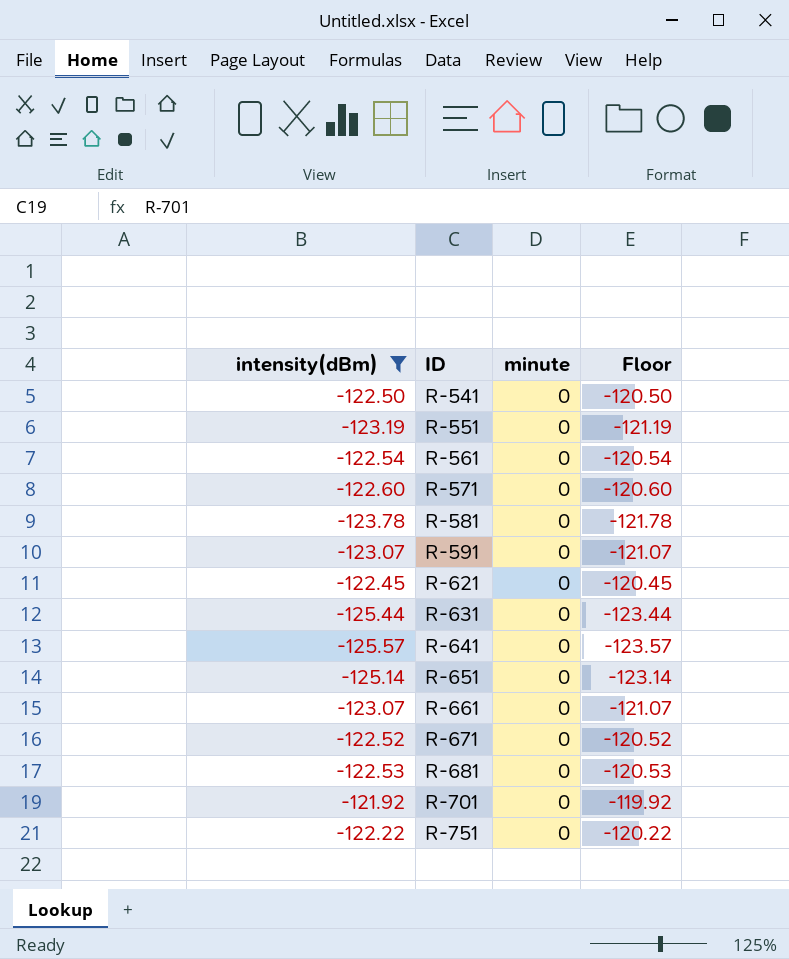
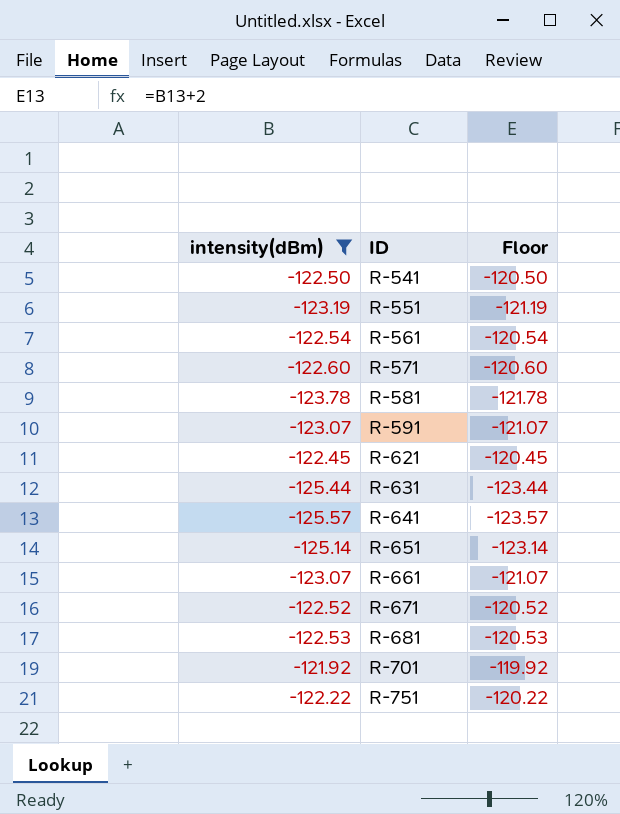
column minute | position: 3 -> none

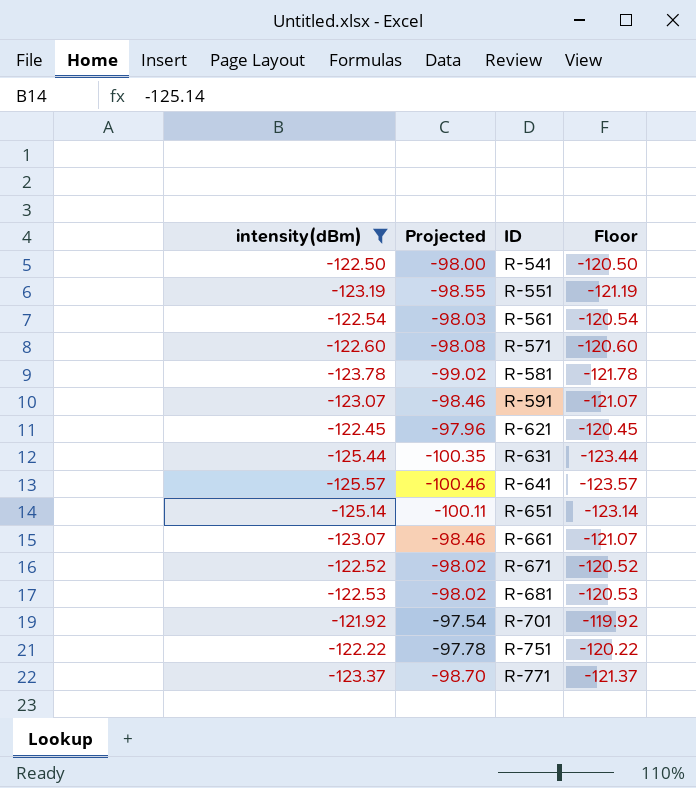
column Projected | formula: none -> [intensity(dBm)] * 0.8
row R-771: none -> -123.37 | -98.70 | -121.37

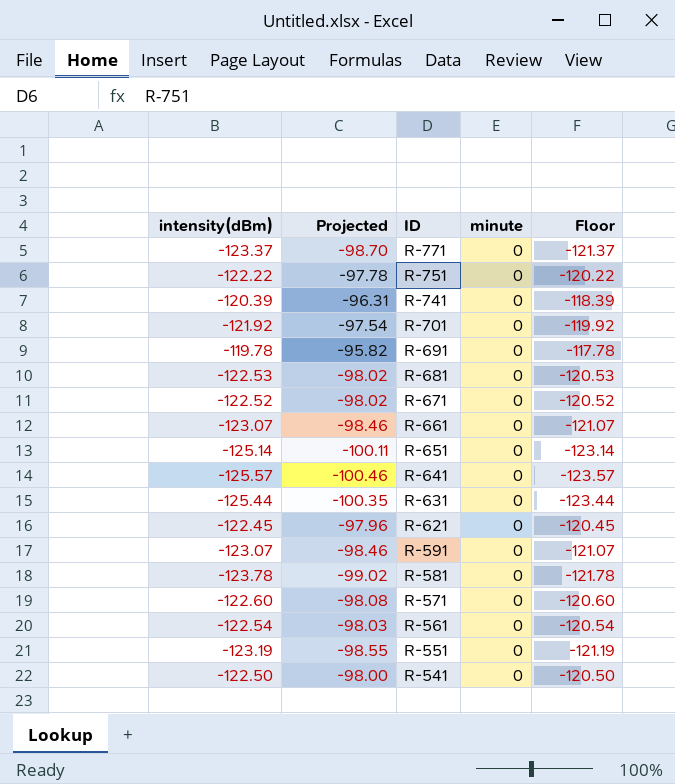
filter: intensity(dBm) <= -121.92 -> none
row order: ID ascending -> ID descending
column minute | position: none -> 4

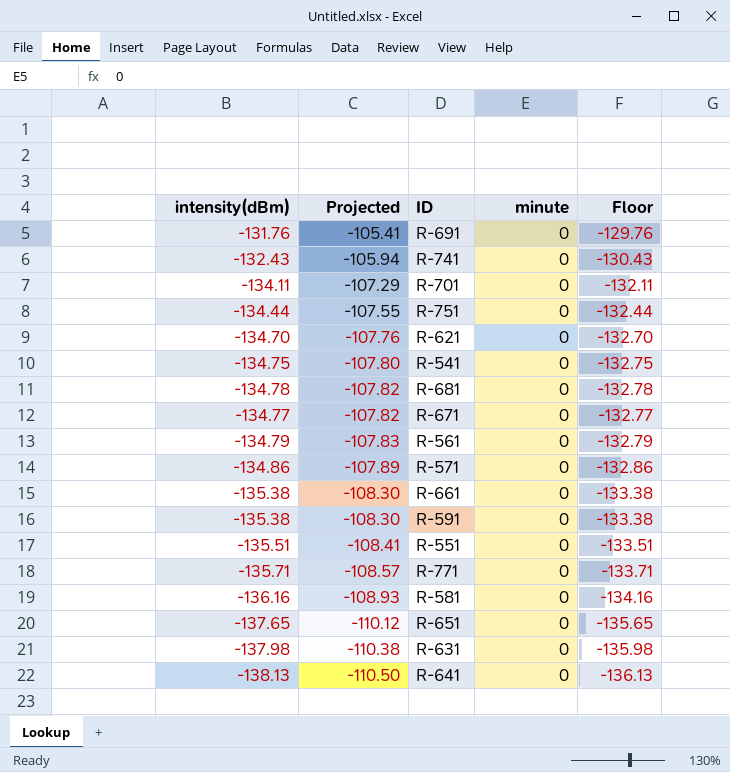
row order: ID descending -> Projected descending
R-691 | intensity(dBm): -119.78 -> -131.76
R-691 | Projected: -95.82 -> -105.41
R-691 | Floor: -117.78 -> -129.76
R-741 | intensity(dBm): -120.39 -> -132.43
R-741 | Projected: -96.31 -> -105.94
R-741 | Floor: -118.39 -> -130.43
R-701 | intensity(dBm): -121.92 -> -134.11
R-701 | Projected: -97.54 -> -107.29
R-701 | Floor: -119.92 -> -132.11
R-751 | intensity(dBm): -122.22 -> -134.44
R-751 | Projected: -97.78 -> -107.55
R-751 | Floor: -120.22 -> -132.44
R-621 | intensity(dBm): -122.45 -> -134.70
R-621 | Projected: -97.96 -> -107.76
R-621 | Floor: -120.45 -> -132.70
R-541 | intensity(dBm): -122.50 -> -134.75
R-541 | Projected: -98.00 -> -107.80
R-541 | Floor: -120.50 -> -132.75
R-681 | intensity(dBm): -122.53 -> -134.78
R-681 | Projected: -98.02 -> -107.82
R-681 | Floor: -120.53 -> -132.78
R-671 | intensity(dBm): -122.52 -> -134.77
R-671 | Projected: -98.02 -> -107.82
R-671 | Floor: -120.52 -> -132.77
R-561 | intensity(dBm): -122.54 -> -134.79
R-561 | Projected: -98.03 -> -107.83
R-561 | Floor: -120.54 -> -132.79
R-571 | intensity(dBm): -122.60 -> -134.86
R-571 | Projected: -98.08 -> -107.89
R-571 | Floor: -120.60 -> -132.86
R-661 | intensity(dBm): -123.07 -> -135.38
R-661 | Projected: -98.46 -> -108.30
R-661 | Floor: -121.07 -> -133.38
R-591 | intensity(dBm): -123.07 -> -135.38
R-591 | Projected: -98.46 -> -108.30
R-591 | Floor: -121.07 -> -133.38
R-551 | intensity(dBm): -123.19 -> -135.51
R-551 | Projected: -98.55 -> -108.41
R-551 | Floor: -121.19 -> -133.51
R-771 | intensity(dBm): -123.37 -> -135.71
R-771 | Projected: -98.70 -> -108.57
R-771 | Floor: -121.37 -> -133.71
R-581 | intensity(dBm): -123.78 -> -136.16
R-581 | Projected: -99.02 -> -108.93
R-581 | Floor: -121.78 -> -134.16
R-651 | intensity(dBm): -125.14 -> -137.65
R-651 | Projected: -100.11 -> -110.12
R-651 | Floor: -123.14 -> -135.65
R-631 | intensity(dBm): -125.44 -> -137.98
R-631 | Projected: -100.35 -> -110.38
R-631 | Floor: -123.44 -> -135.98
R-641 | intensity(dBm): -125.57 -> -138.13
R-641 | Projected: -100.46 -> -110.50
R-641 | Floor: -123.57 -> -136.13

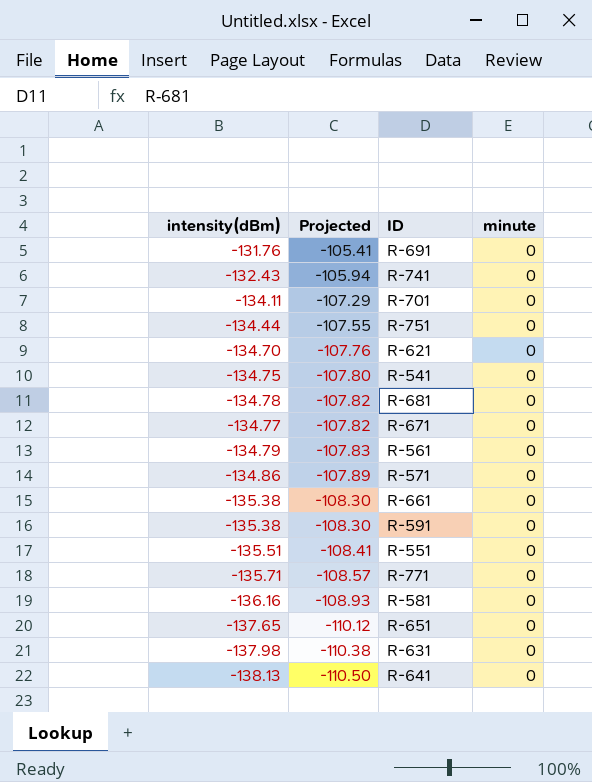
column Floor | formula: [intensity(dBm)] + 2 -> none

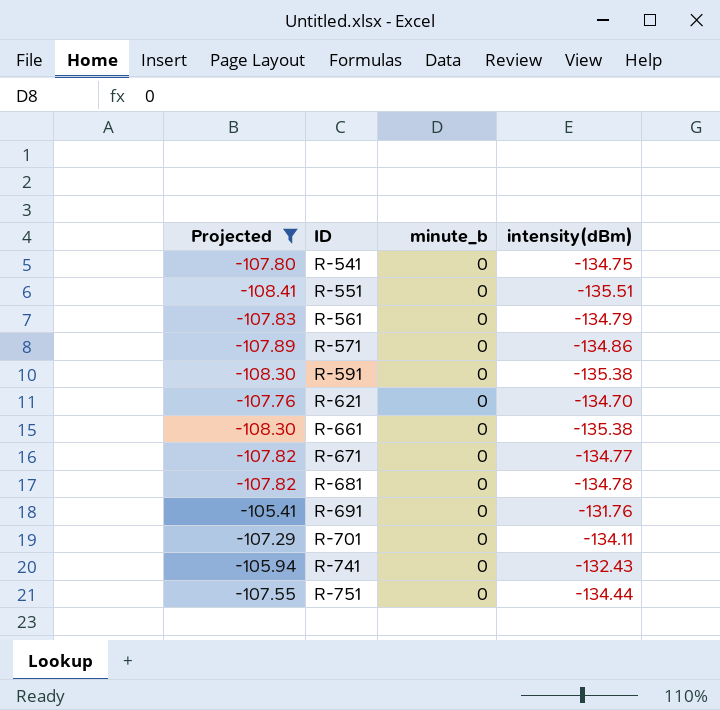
filter: none -> Projected >= -108.41
row order: Projected descending -> ID ascending
column name: minute -> minute_b
column intensity(dBm) | position: 1 -> 4

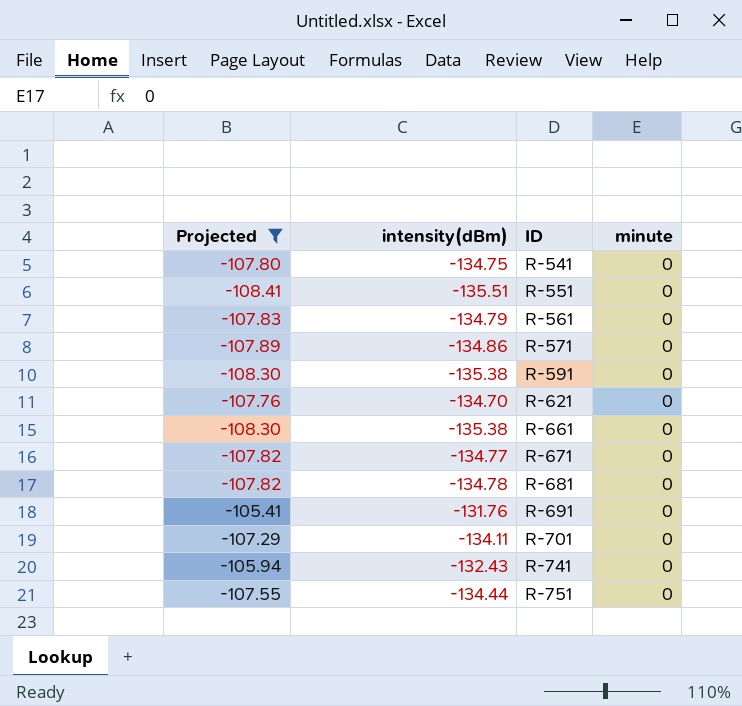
column intensity(dBm) | position: 4 -> 2
column name: minute_b -> minute

